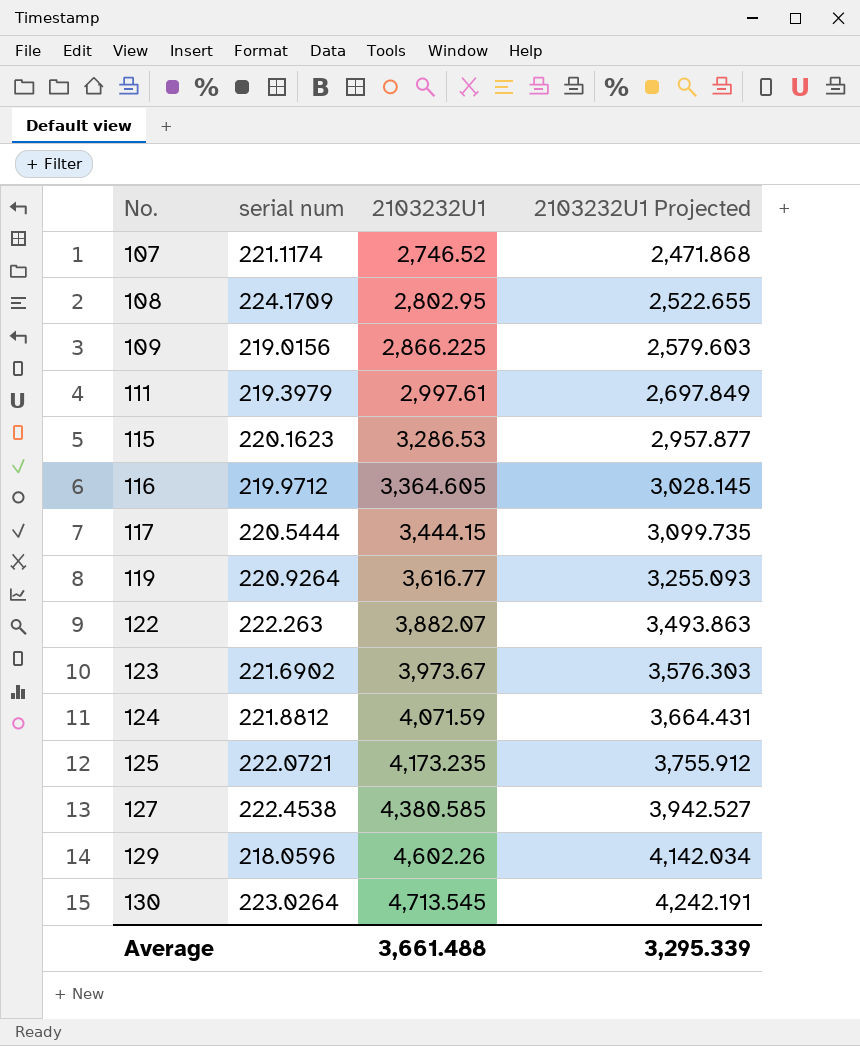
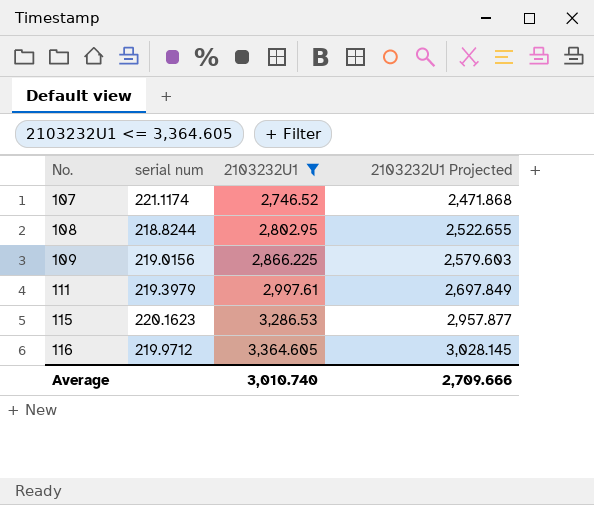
filter: none -> 2103232U1 <= 3,364.605
108 | serial num: 224.1709 -> 218.8244
Average | 2103232U1: 3,661.488 -> 3,010.740
Average | 2103232U1 Projected: 3,295.339 -> 2,709.666

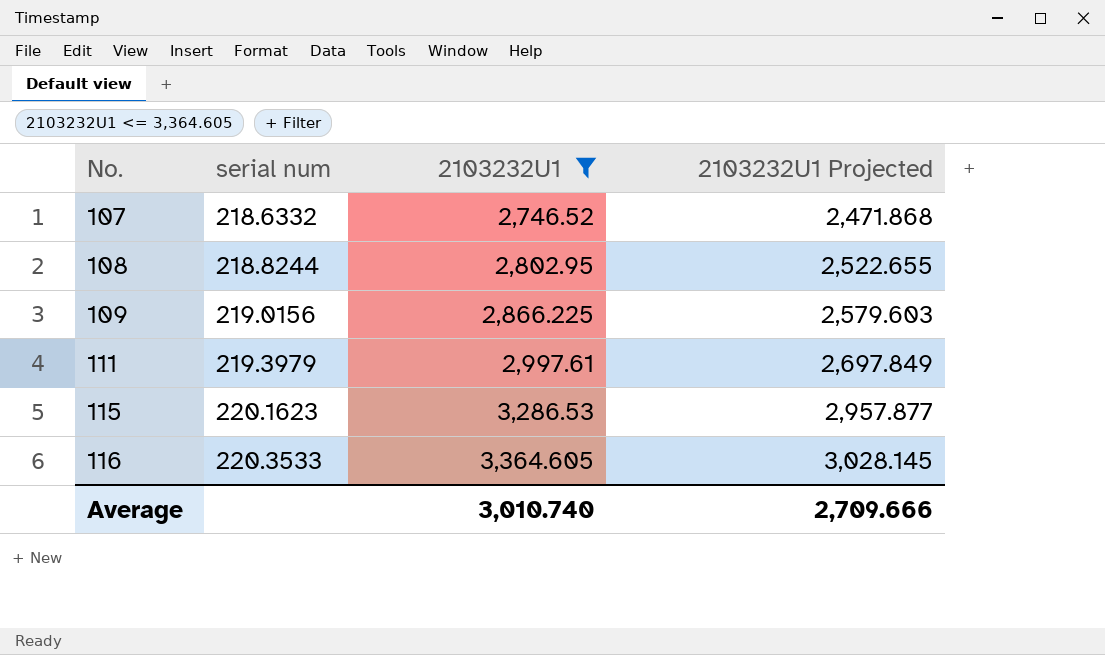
107 | serial num: 221.1174 -> 218.6332
116 | serial num: 219.9712 -> 220.3533

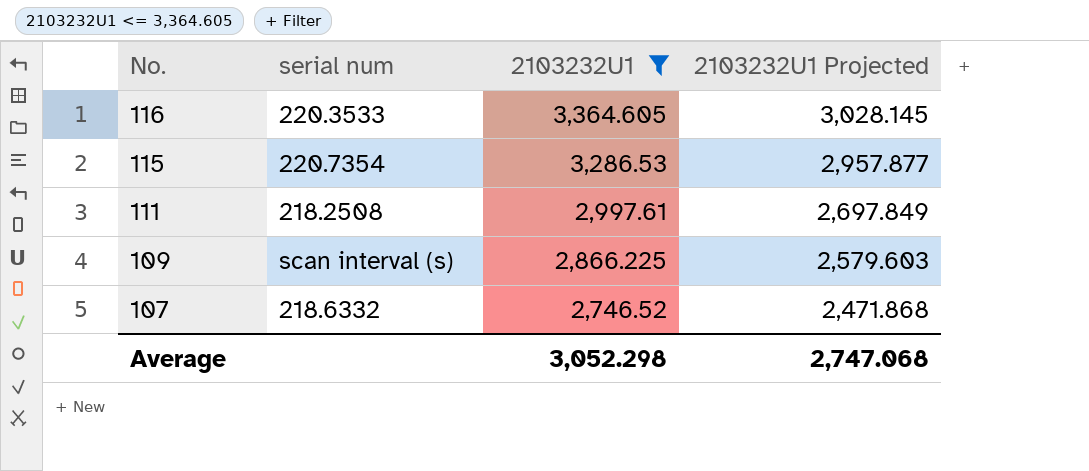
row order: No. ascending -> No. descending
row 108: 218.8244 | 2,802.95 | 2,522.655 -> none
115 | serial num: 220.1623 -> 220.7354
111 | serial num: 219.3979 -> 218.2508
109 | serial num: 219.0156 -> scan interval (s)
Average | 2103232U1: 3,010.740 -> 3,052.298
Average | 2103232U1 Projected: 2,709.666 -> 2,747.068

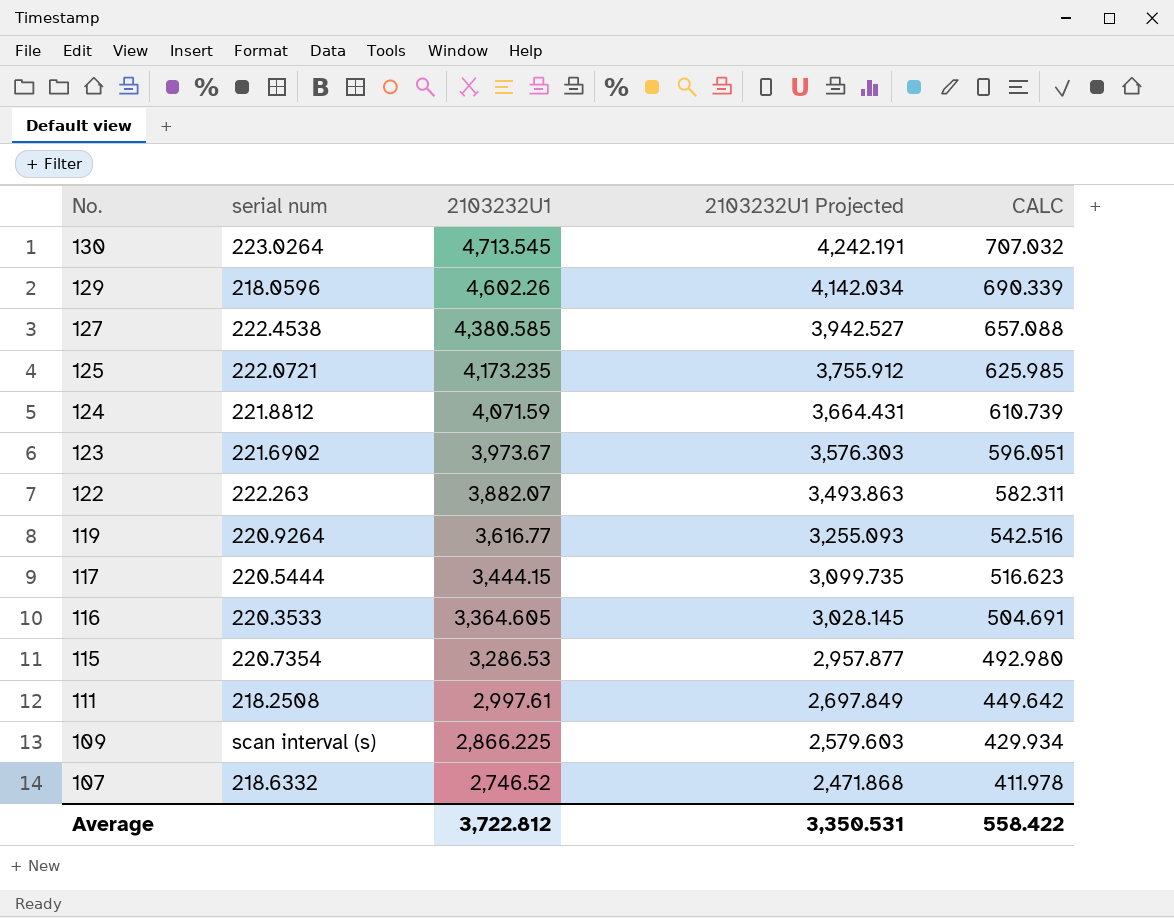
filter: 2103232U1 <= 3,364.605 -> none
column CALC | formula: none -> [2103232U1] * 0.15
Average | 2103232U1: 3,052.298 -> 3,722.812
Average | 2103232U1 Projected: 2,747.068 -> 3,350.531

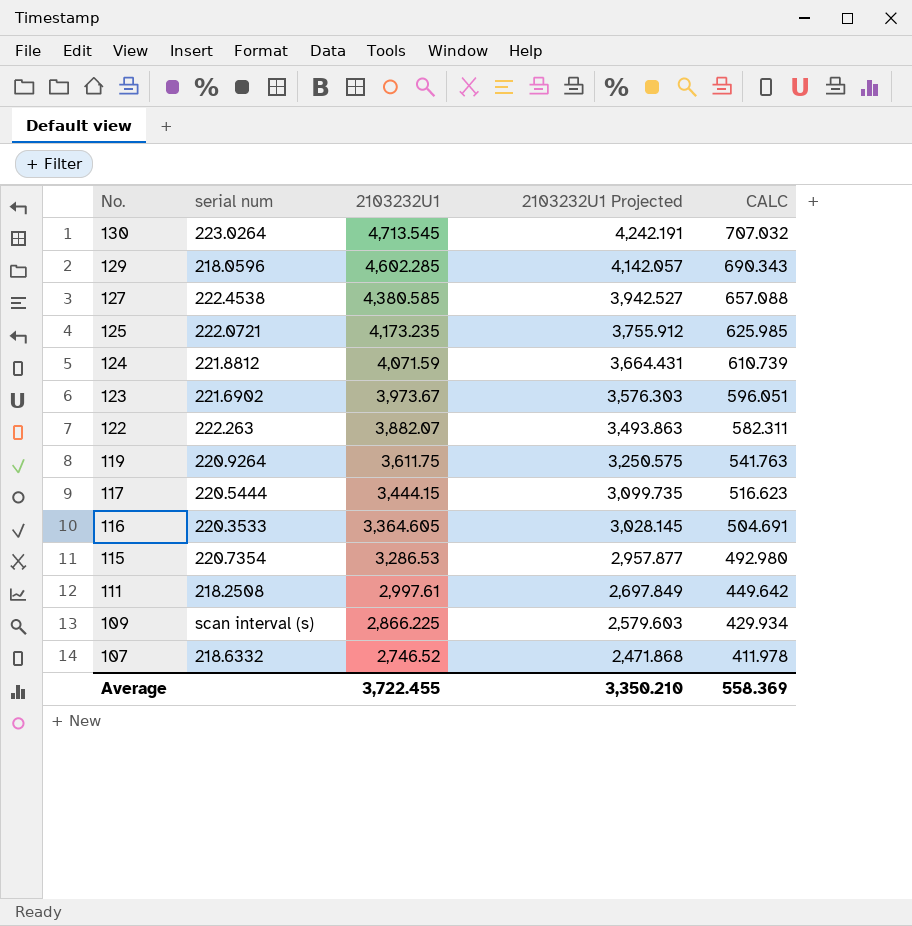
129 | 2103232U1: 4,602.26 -> 4,602.285
129 | 2103232U1 Projected: 4,142.034 -> 4,142.057
129 | CALC: 690.339 -> 690.343
119 | 2103232U1: 3,616.77 -> 3,611.75
119 | 2103232U1 Projected: 3,255.093 -> 3,250.575
119 | CALC: 542.516 -> 541.763
Average | 2103232U1: 3,722.812 -> 3,722.455
Average | 2103232U1 Projected: 3,350.531 -> 3,350.210
Average | CALC: 558.422 -> 558.369

